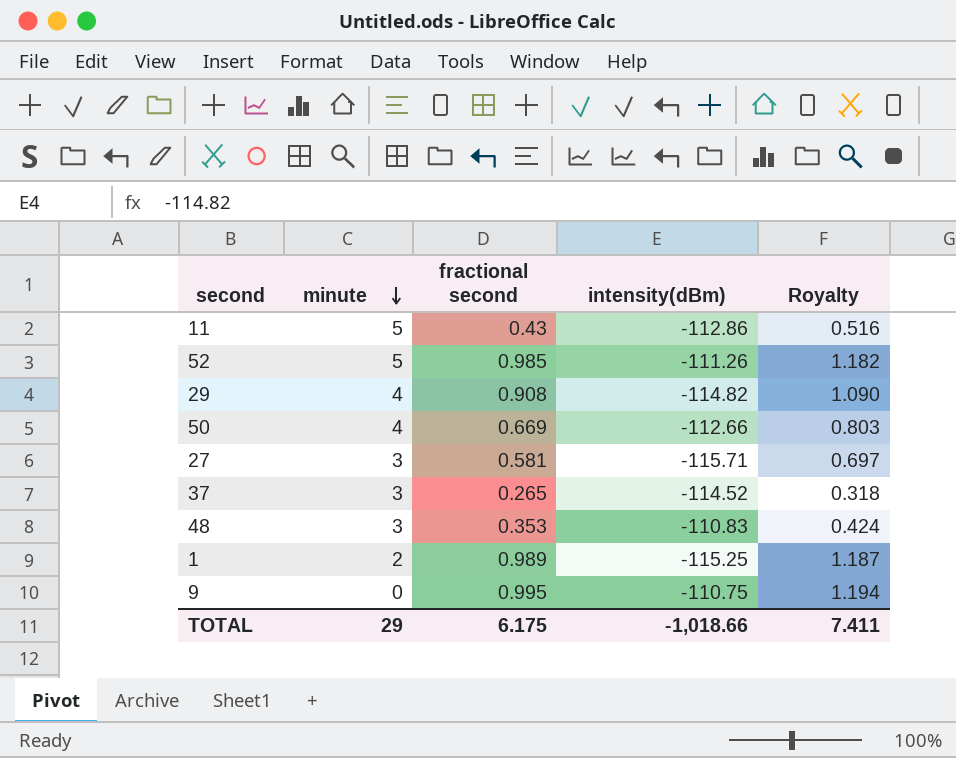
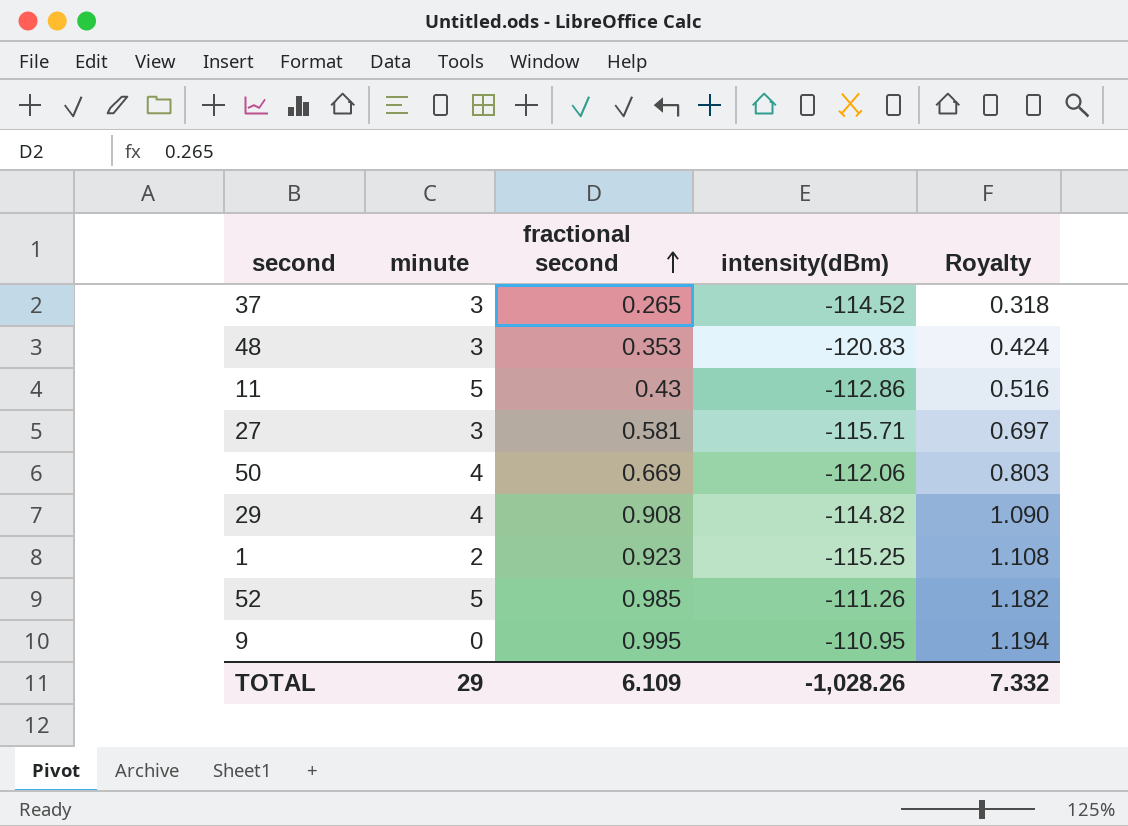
row order: minute descending -> fractional second ascending
48 | intensity(dBm): -110.83 -> -120.83
50 | intensity(dBm): -112.66 -> -112.06
1 | fractional second: 0.989 -> 0.923
1 | Royalty: 1.187 -> 1.108
9 | intensity(dBm): -110.75 -> -110.95
TOTAL | fractional second: 6.175 -> 6.109
TOTAL | intensity(dBm): -1,018.66 -> -1,028.26
TOTAL | Royalty: 7.411 -> 7.332

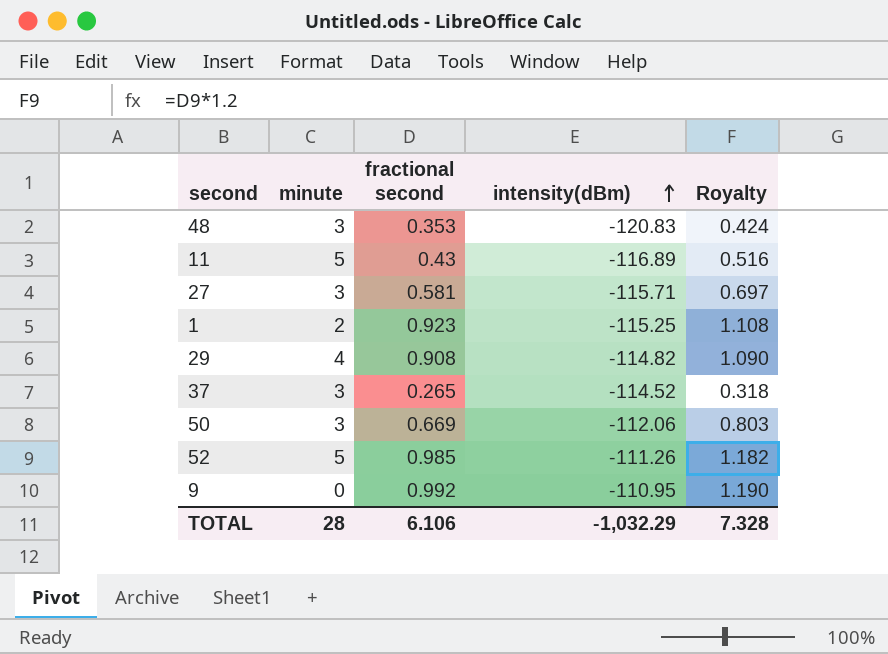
row order: fractional second ascending -> intensity(dBm) ascending
11 | intensity(dBm): -112.86 -> -116.89
50 | minute: 4 -> 3
9 | fractional second: 0.995 -> 0.992
9 | Royalty: 1.194 -> 1.190
TOTAL | minute: 29 -> 28
TOTAL | fractional second: 6.109 -> 6.106
TOTAL | intensity(dBm): -1,028.26 -> -1,032.29
TOTAL | Royalty: 7.332 -> 7.328

